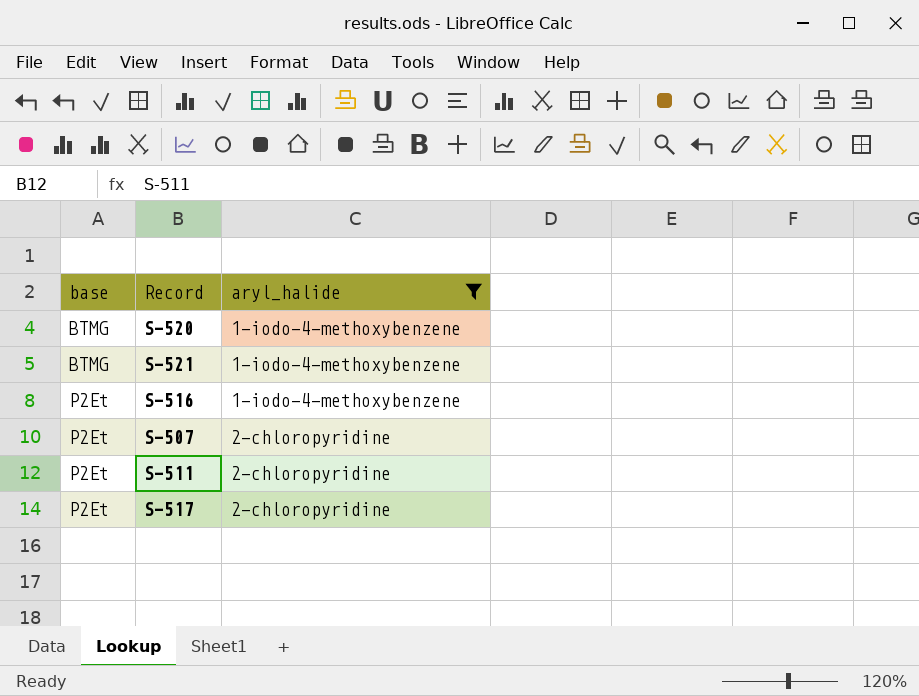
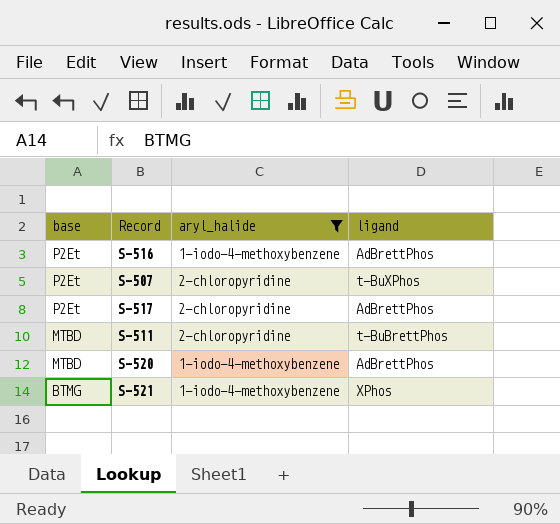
row order: base ascending -> base descending
column ligand | position: none -> 4
S-511 | base: P2Et -> MTBD
S-520 | base: BTMG -> MTBD

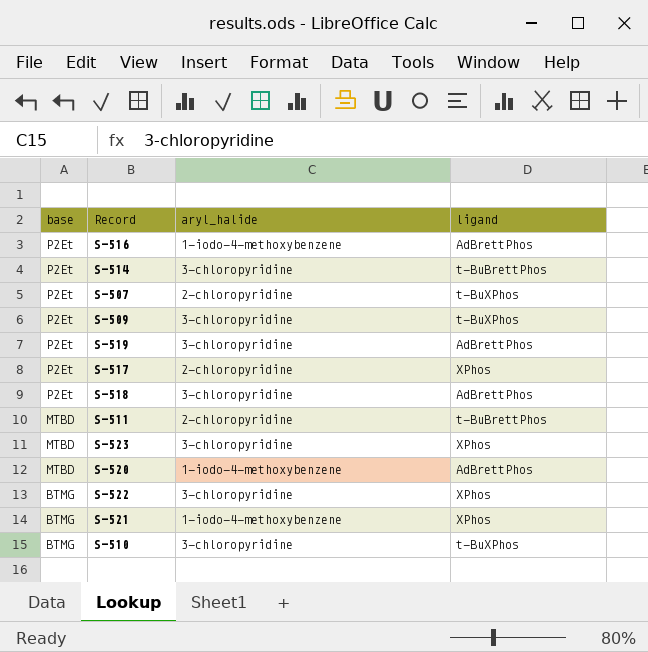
filter: aryl_halide != 3-chloropyridine -> none
S-517 | ligand: AdBrettPhos -> XPhos

